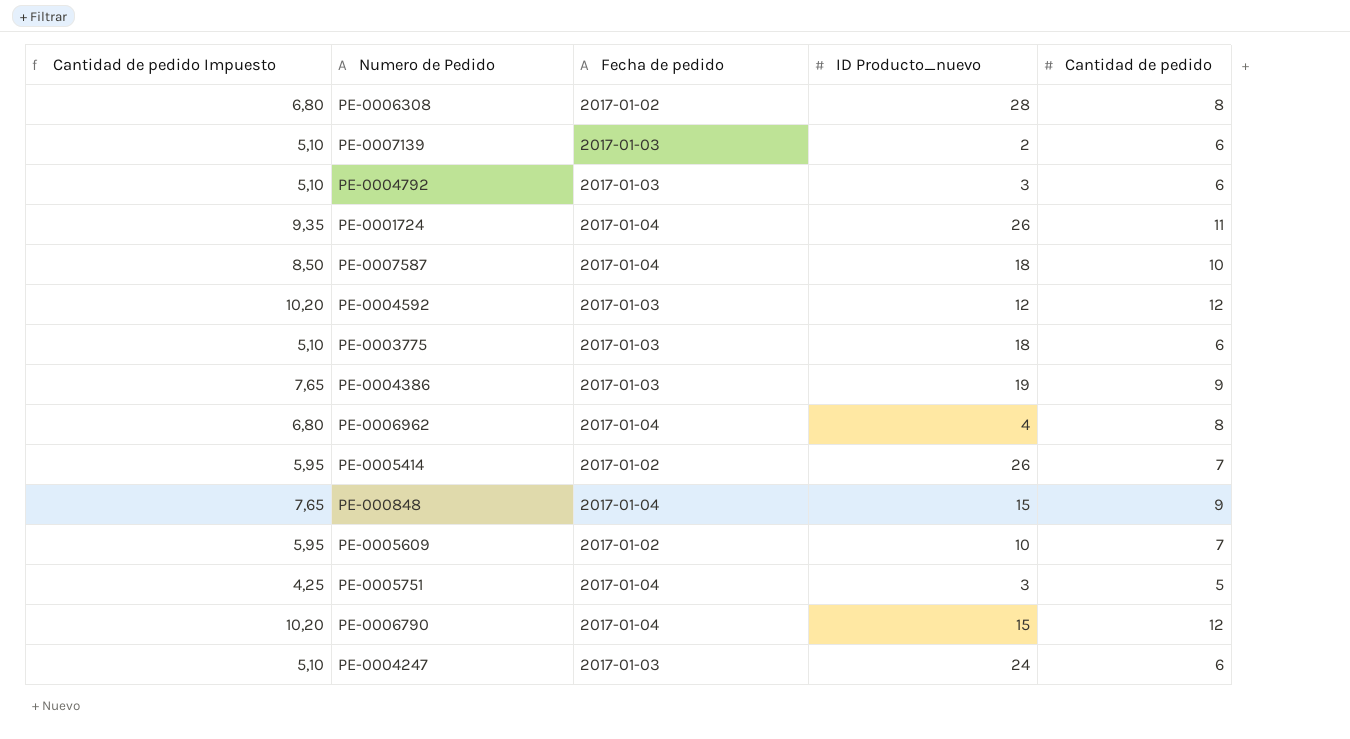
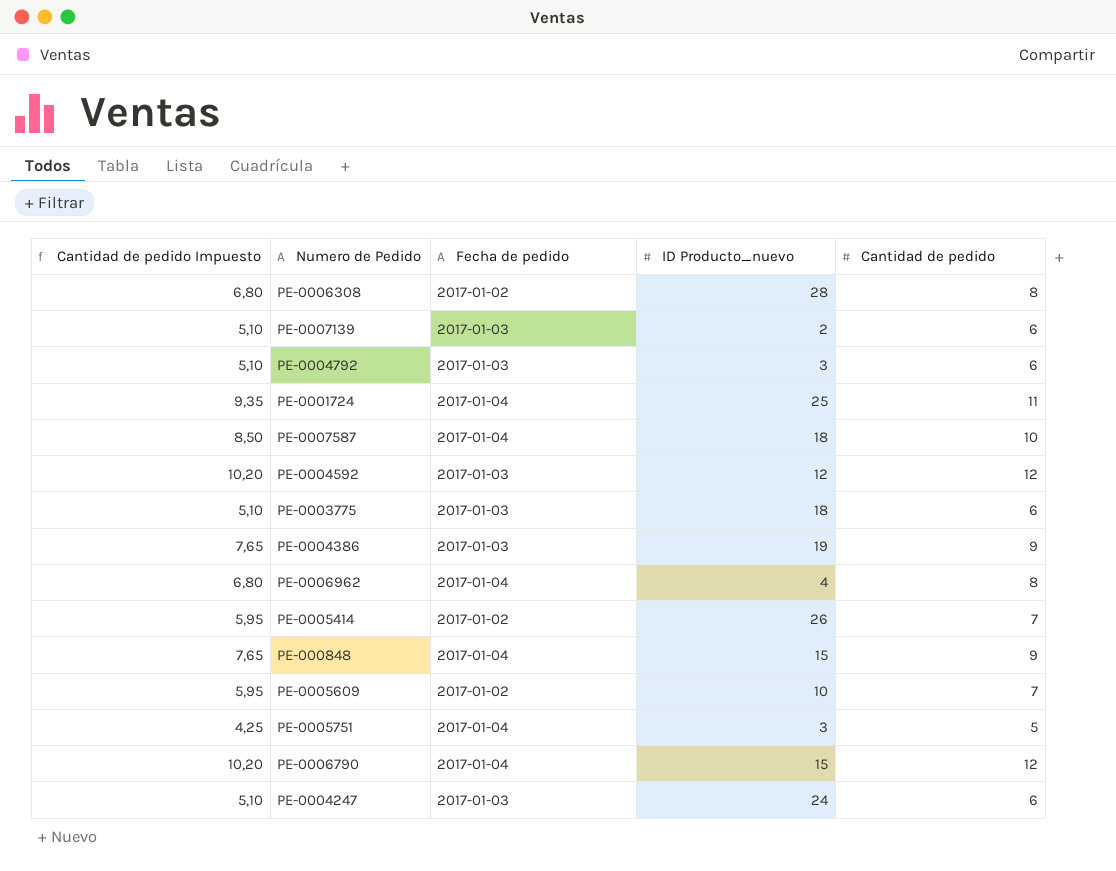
PE-0001724 | ID Producto_nuevo: 26 -> 25

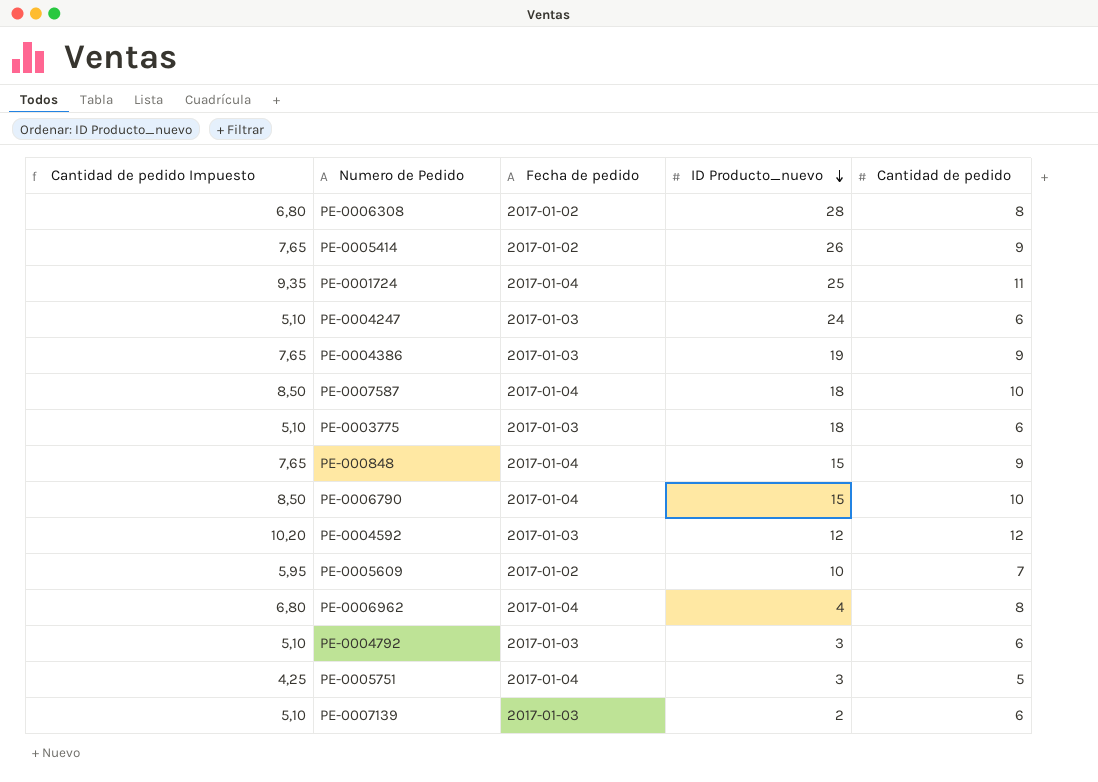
row order: none -> ID Producto_nuevo descending
PE-0005414 | Cantidad de pedido Impuesto: 5,95 -> 7,65
PE-0005414 | Cantidad de pedido: 7 -> 9
PE-0006790 | Cantidad de pedido Impuesto: 10,20 -> 8,50
PE-0006790 | Cantidad de pedido: 12 -> 10

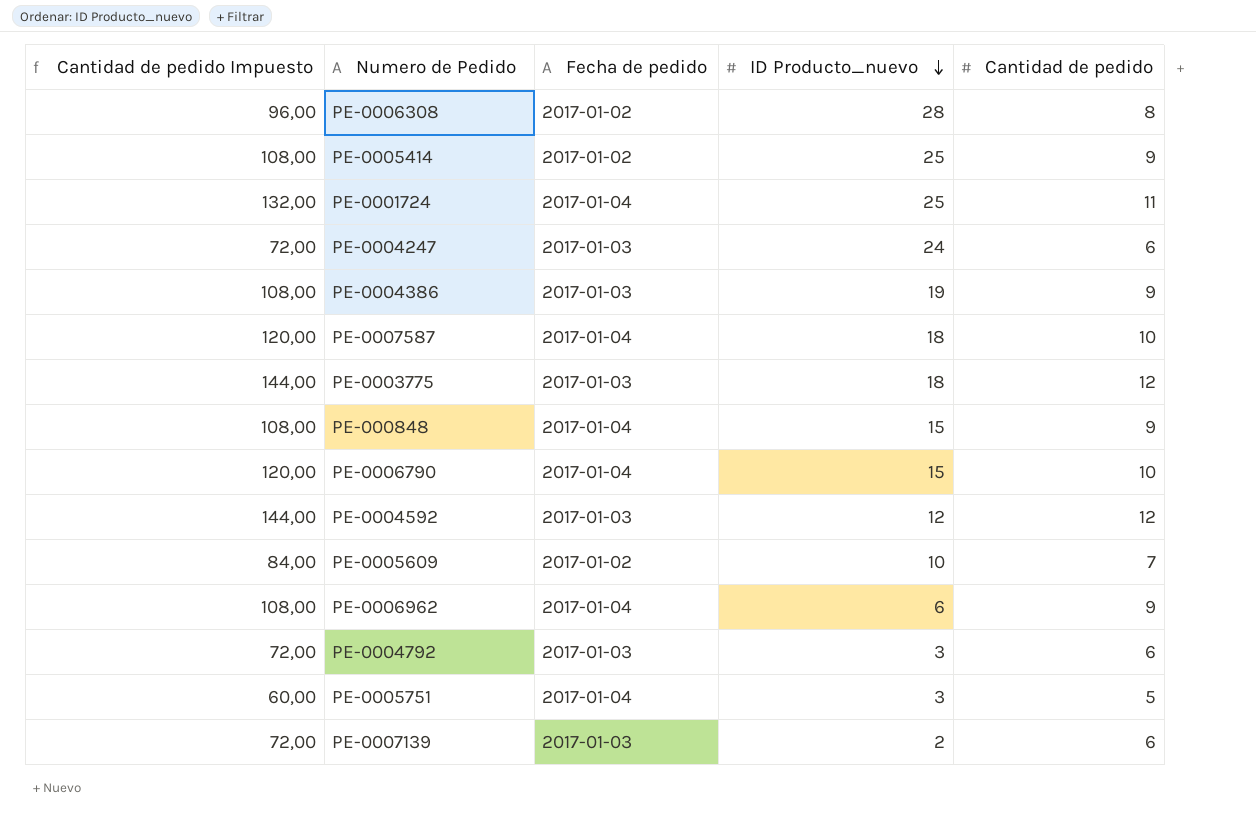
column Cantidad de pedido Impuesto | formula: [Cantidad de pedido] * 0,85 -> [Cantidad de pedido] * 12
PE-0005414 | ID Producto_nuevo: 26 -> 25
PE-0003775 | Cantidad de pedido: 6 -> 12
PE-0006962 | ID Producto_nuevo: 4 -> 6
PE-0006962 | Cantidad de pedido: 8 -> 9

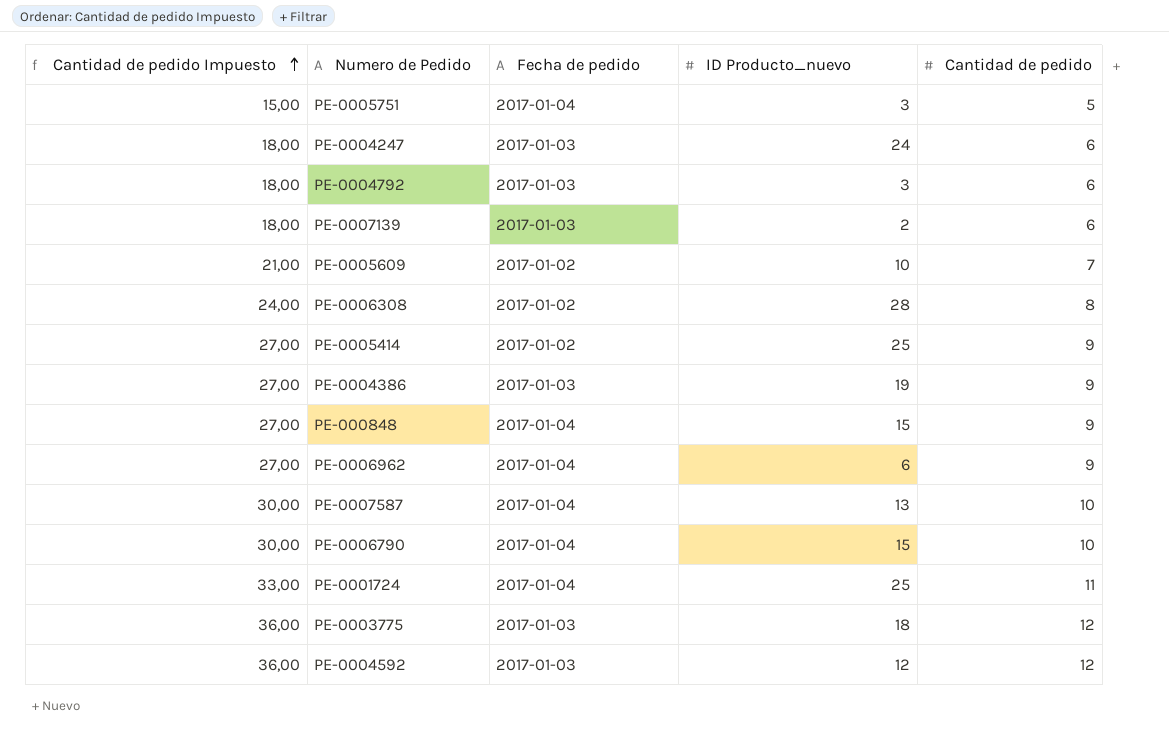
row order: ID Producto_nuevo descending -> Cantidad de pedido Impuesto ascending
column Cantidad de pedido Impuesto | formula: [Cantidad de pedido] * 12 -> [Cantidad de pedido] * 3
PE-0007587 | ID Producto_nuevo: 18 -> 13

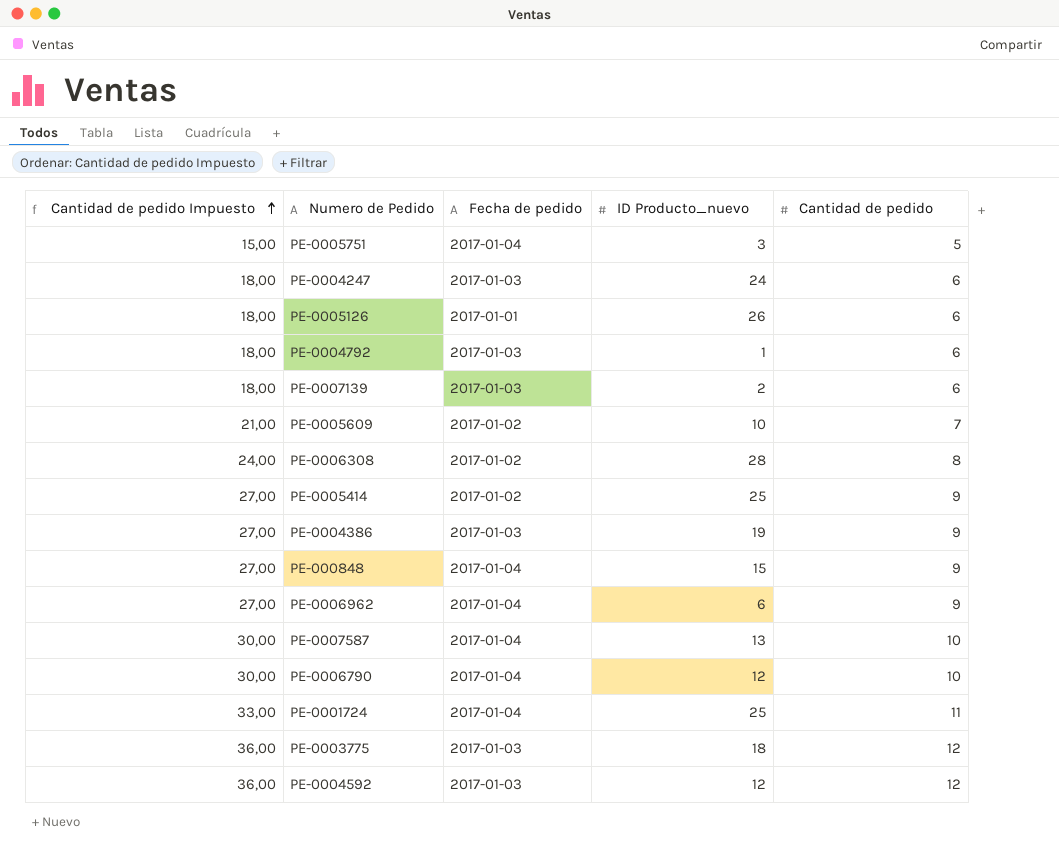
row PE-0005126: none -> 18,00 | 2017-01-01 | 26 | 6
PE-0004792 | ID Producto_nuevo: 3 -> 1
PE-0006790 | ID Producto_nuevo: 15 -> 12

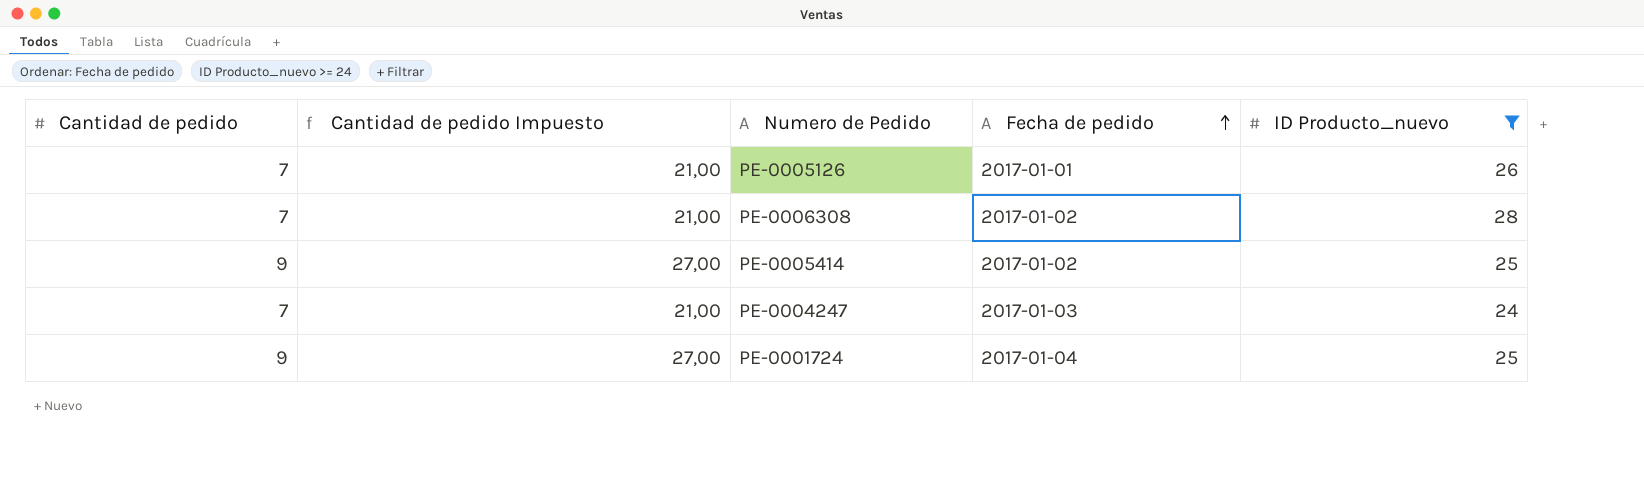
filter: none -> ID Producto_nuevo >= 24
row order: Cantidad de pedido Impuesto ascending -> Fecha de pedido ascending
column Cantidad de pedido | position: 5 -> 1
PE-0005126 | Cantidad de pedido: 6 -> 7
PE-0005126 | Cantidad de pedido Impuesto: 18,00 -> 21,00
PE-0006308 | Cantidad de pedido: 8 -> 7
PE-0006308 | Cantidad de pedido Impuesto: 24,00 -> 21,00
PE-0004247 | Cantidad de pedido: 6 -> 7
PE-0004247 | Cantidad de pedido Impuesto: 18,00 -> 21,00
PE-0001724 | Cantidad de pedido: 11 -> 9
PE-0001724 | Cantidad de pedido Impuesto: 33,00 -> 27,00

